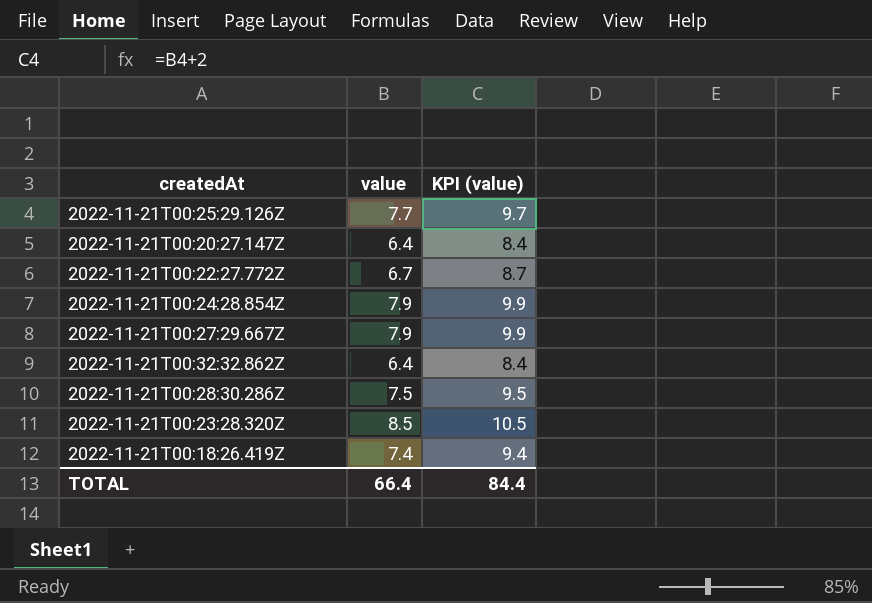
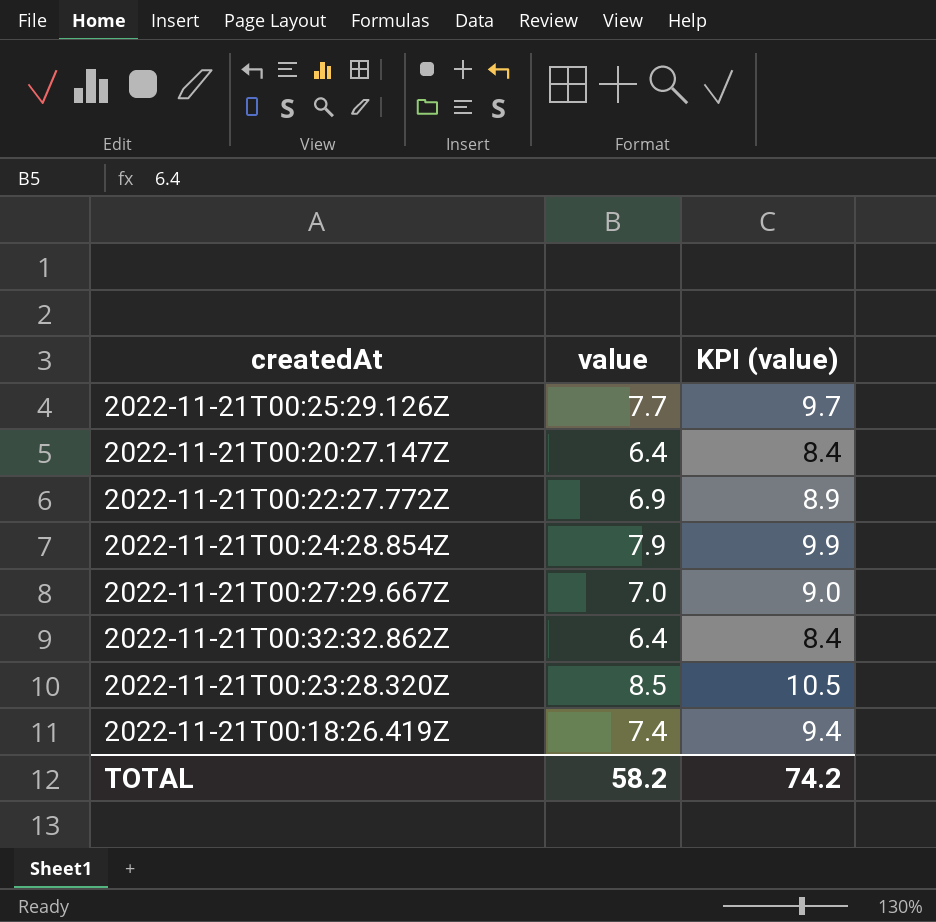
row 2022-11-21T00:28:30.286Z: 7.5 | 9.5 -> none
2022-11-21T00:22:27.772Z | value: 6.7 -> 6.9
2022-11-21T00:22:27.772Z | KPI (value): 8.7 -> 8.9
2022-11-21T00:27:29.667Z | value: 7.9 -> 7.0
2022-11-21T00:27:29.667Z | KPI (value): 9.9 -> 9.0
TOTAL | value: 66.4 -> 58.2
TOTAL | KPI (value): 84.4 -> 74.2

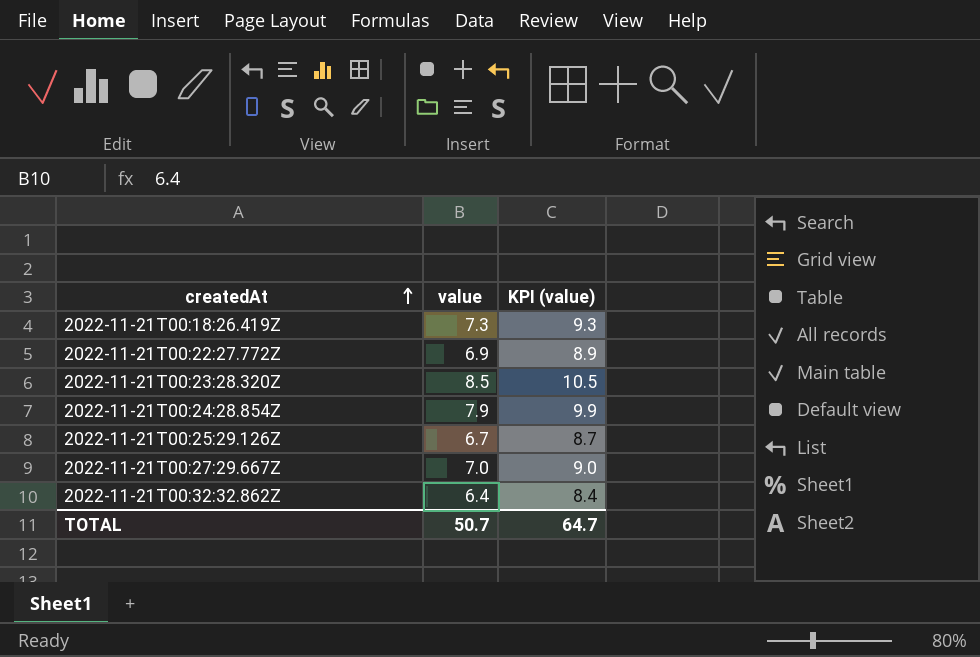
row order: none -> createdAt ascending
row 2022-11-21T00:20:27.147Z: 6.4 | 8.4 -> none
2022-11-21T00:18:26.419Z | value: 7.4 -> 7.3
2022-11-21T00:18:26.419Z | KPI (value): 9.4 -> 9.3
2022-11-21T00:25:29.126Z | value: 7.7 -> 6.7
2022-11-21T00:25:29.126Z | KPI (value): 9.7 -> 8.7
TOTAL | value: 58.2 -> 50.7
TOTAL | KPI (value): 74.2 -> 64.7

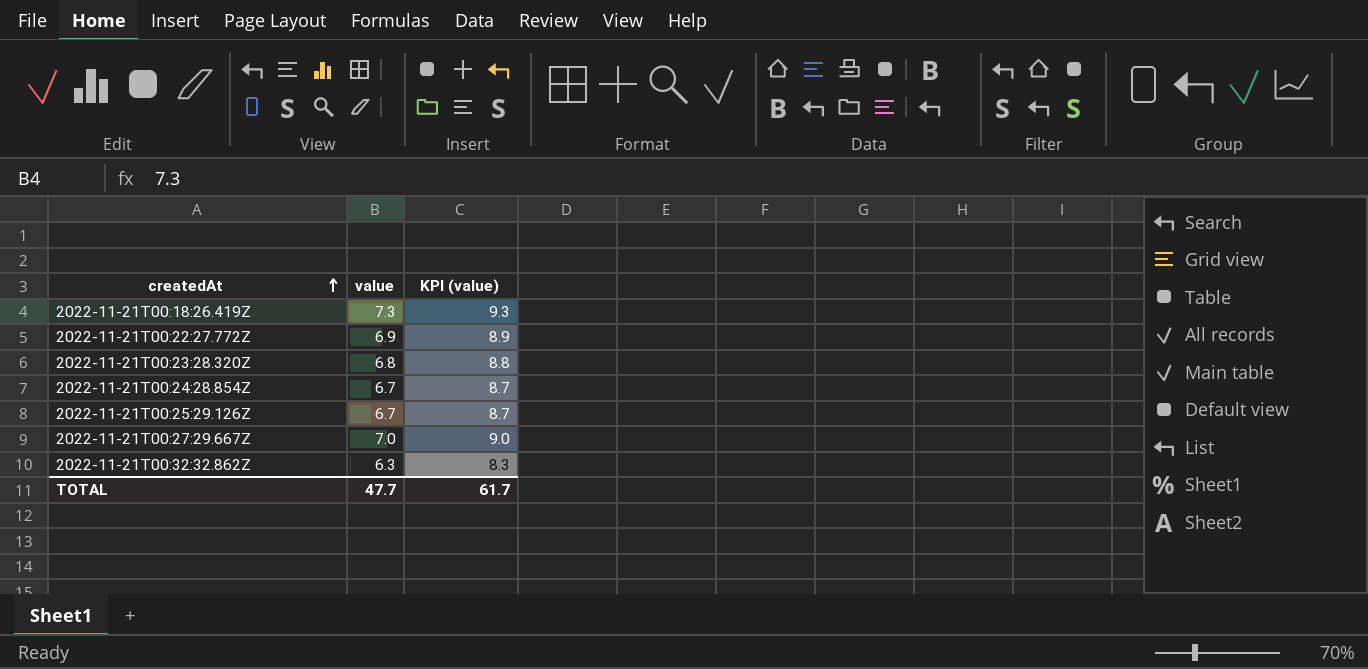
2022-11-21T00:23:28.320Z | value: 8.5 -> 6.8
2022-11-21T00:23:28.320Z | KPI (value): 10.5 -> 8.8
2022-11-21T00:24:28.854Z | value: 7.9 -> 6.7
2022-11-21T00:24:28.854Z | KPI (value): 9.9 -> 8.7
2022-11-21T00:32:32.862Z | value: 6.4 -> 6.3
2022-11-21T00:32:32.862Z | KPI (value): 8.4 -> 8.3
TOTAL | value: 50.7 -> 47.7
TOTAL | KPI (value): 64.7 -> 61.7

